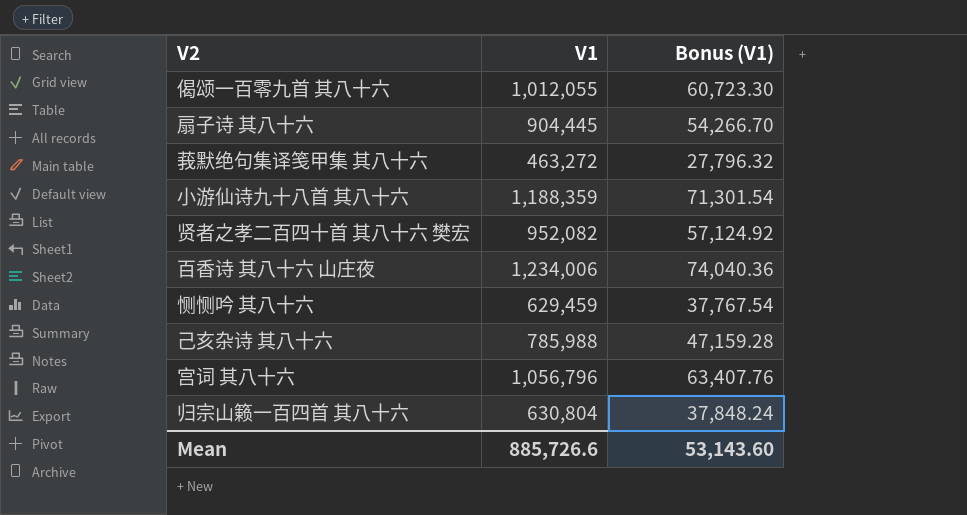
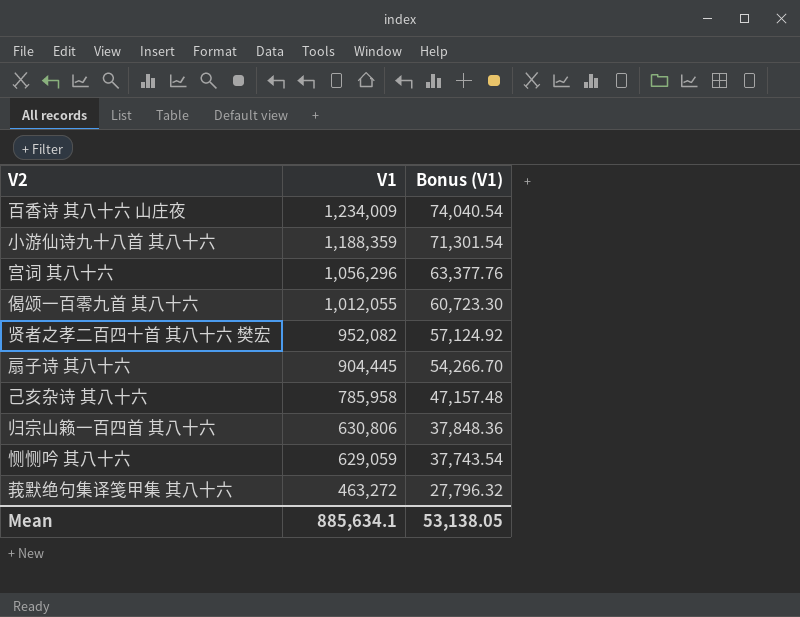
row order: none -> V1 descending
百香诗 其八十六 山庄夜 | V1: 1,234,006 -> 1,234,009
百香诗 其八十六 山庄夜 | Bonus (V1): 74,040.36 -> 74,040.54
宫词 其八十六 | V1: 1,056,796 -> 1,056,296
宫词 其八十六 | Bonus (V1): 63,407.76 -> 63,377.76
己亥杂诗 其八十六 | V1: 785,988 -> 785,958
己亥杂诗 其八十六 | Bonus (V1): 47,159.28 -> 47,157.48
归宗山籁一百四首 其八十六 | V1: 630,804 -> 630,806
归宗山籁一百四首 其八十六 | Bonus (V1): 37,848.24 -> 37,848.36
恻恻吟 其八十六 | V1: 629,459 -> 629,059
恻恻吟 其八十六 | Bonus (V1): 37,767.54 -> 37,743.54
Mean | V1: 885,726.6 -> 885,634.1
Mean | Bonus (V1): 53,143.60 -> 53,138.05

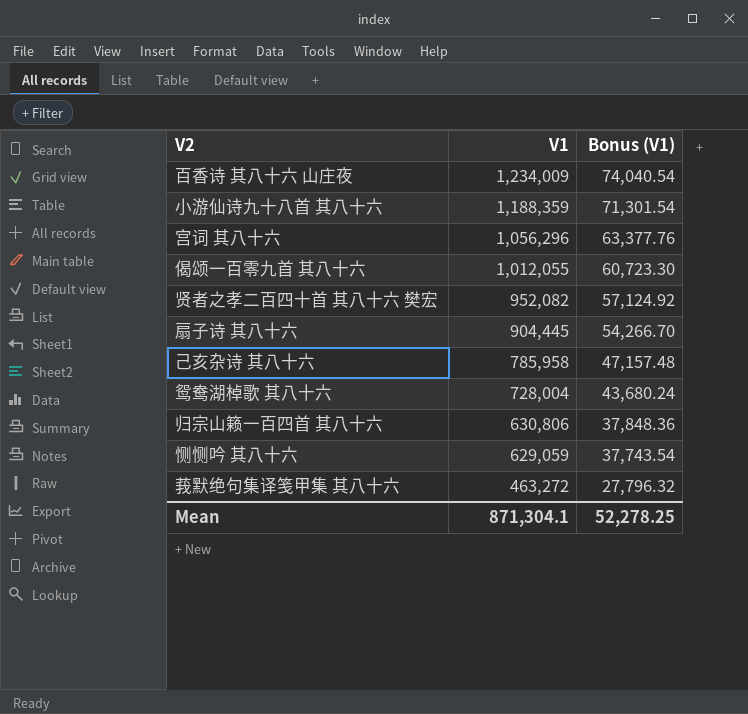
row 鸳鸯湖棹歌 其八十六: none -> 728,004 | 43,680.24
Mean | V1: 885,634.1 -> 871,304.1
Mean | Bonus (V1): 53,138.05 -> 52,278.25

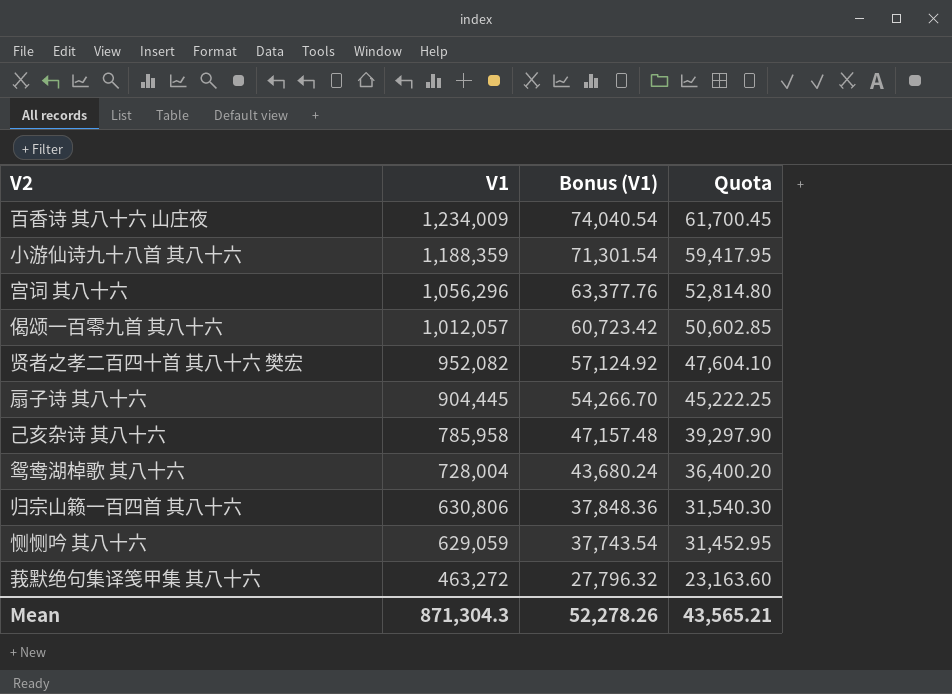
column Quota | formula: none -> [V1] * 0.05
偈颂一百零九首 其八十六 | V1: 1,012,055 -> 1,012,057
偈颂一百零九首 其八十六 | Bonus (V1): 60,723.30 -> 60,723.42
Mean | V1: 871,304.1 -> 871,304.3
Mean | Bonus (V1): 52,278.25 -> 52,278.26

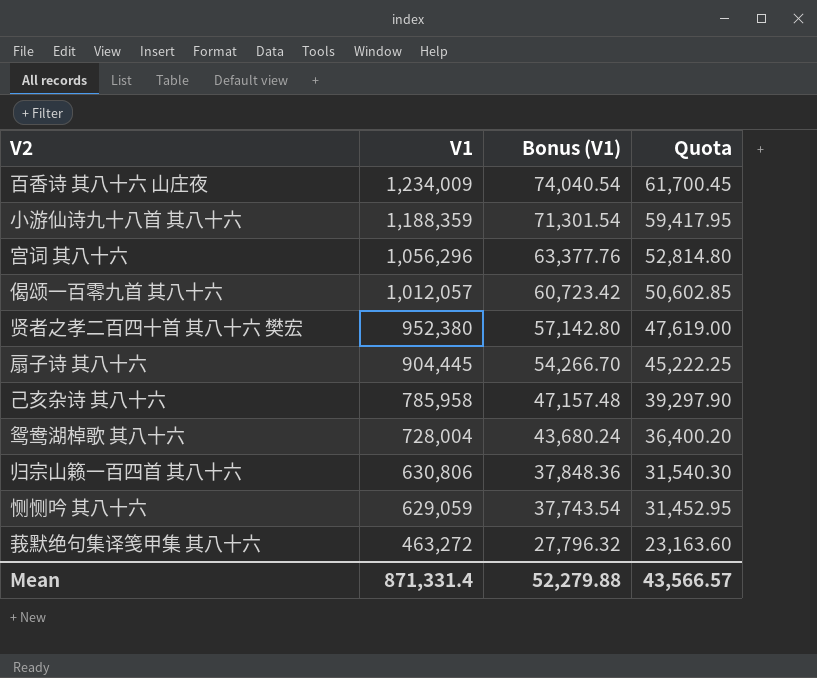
贤者之孝二百四十首 其八十六 樊宏 | V1: 952,082 -> 952,380
贤者之孝二百四十首 其八十六 樊宏 | Bonus (V1): 57,124.92 -> 57,142.80
贤者之孝二百四十首 其八十六 樊宏 | Quota: 47,604.10 -> 47,619.00
Mean | V1: 871,304.3 -> 871,331.4
Mean | Bonus (V1): 52,278.26 -> 52,279.88
Mean | Quota: 43,565.21 -> 43,566.57

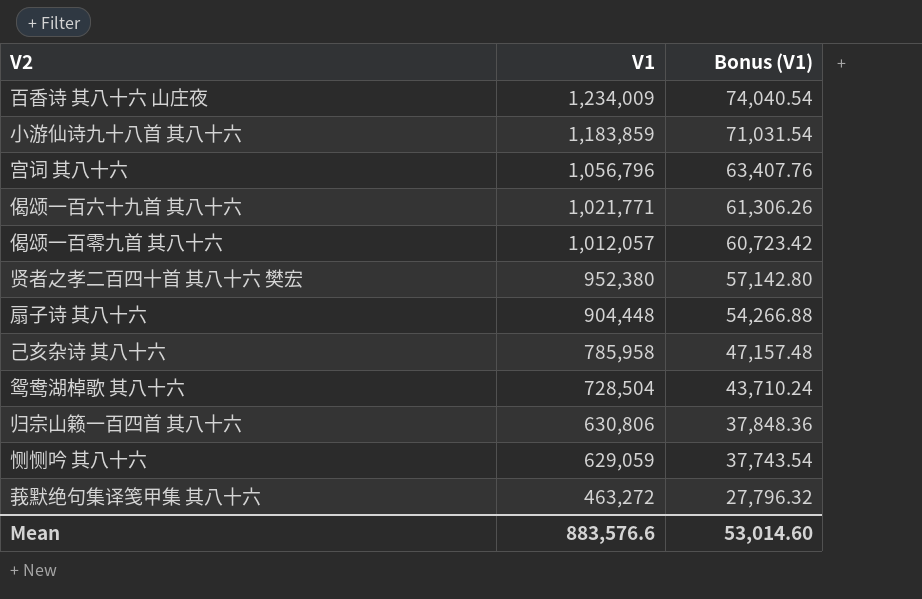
column Quota | formula: [V1] * 0.05 -> none
小游仙诗九十八首 其八十六 | V1: 1,188,359 -> 1,183,859
小游仙诗九十八首 其八十六 | Bonus (V1): 71,301.54 -> 71,031.54
宫词 其八十六 | V1: 1,056,296 -> 1,056,796
宫词 其八十六 | Bonus (V1): 63,377.76 -> 63,407.76
row 偈颂一百六十九首 其八十六: none -> 1,021,771 | 61,306.26
扇子诗 其八十六 | V1: 904,445 -> 904,448
扇子诗 其八十六 | Bonus (V1): 54,266.70 -> 54,266.88
鸳鸯湖棹歌 其八十六 | V1: 728,004 -> 728,504
鸳鸯湖棹歌 其八十六 | Bonus (V1): 43,680.24 -> 43,710.24
Mean | V1: 871,331.4 -> 883,576.6
Mean | Bonus (V1): 52,279.88 -> 53,014.60

